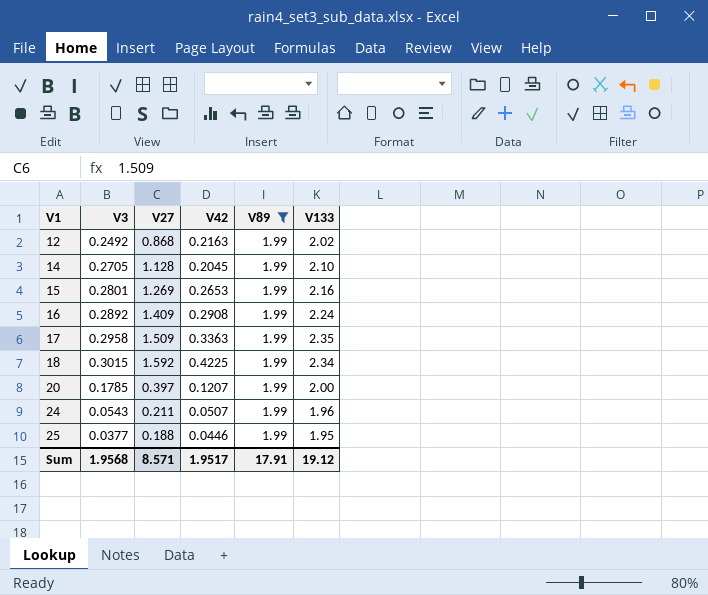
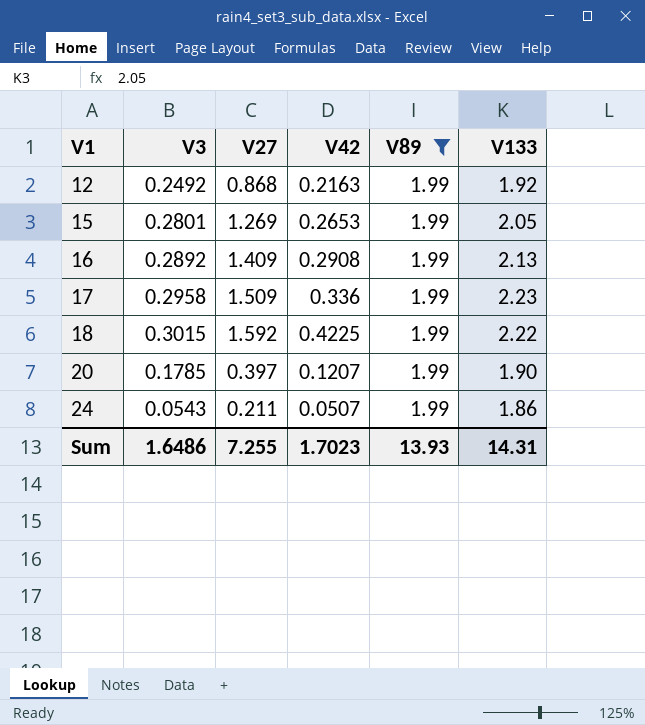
row 14: 0.2705 | 1.128 | 0.2045 | 1.99 | 2.10 -> none
row 25: 0.0377 | 0.188 | 0.0446 | 1.99 | 1.95 -> none
12 | V133: 2.02 -> 1.92
15 | V133: 2.16 -> 2.05
16 | V133: 2.24 -> 2.13
17 | V42: 0.3363 -> 0.336
17 | V133: 2.35 -> 2.23
18 | V133: 2.34 -> 2.22
20 | V133: 2.00 -> 1.90
24 | V133: 1.96 -> 1.86
Sum | V3: 1.9568 -> 1.6486
Sum | V27: 8.571 -> 7.255
Sum | V42: 1.9517 -> 1.7023
Sum | V89: 17.91 -> 13.93
Sum | V133: 19.12 -> 14.31

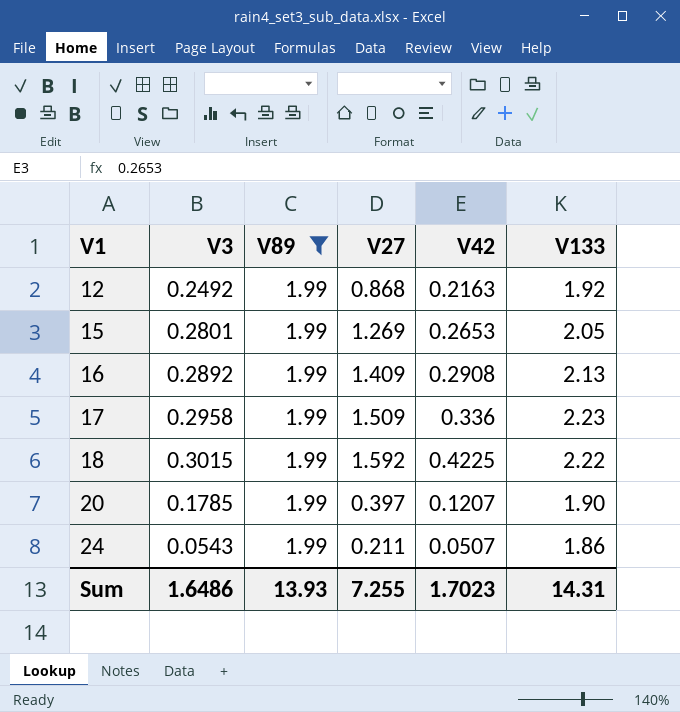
column V89 | position: 5 -> 3

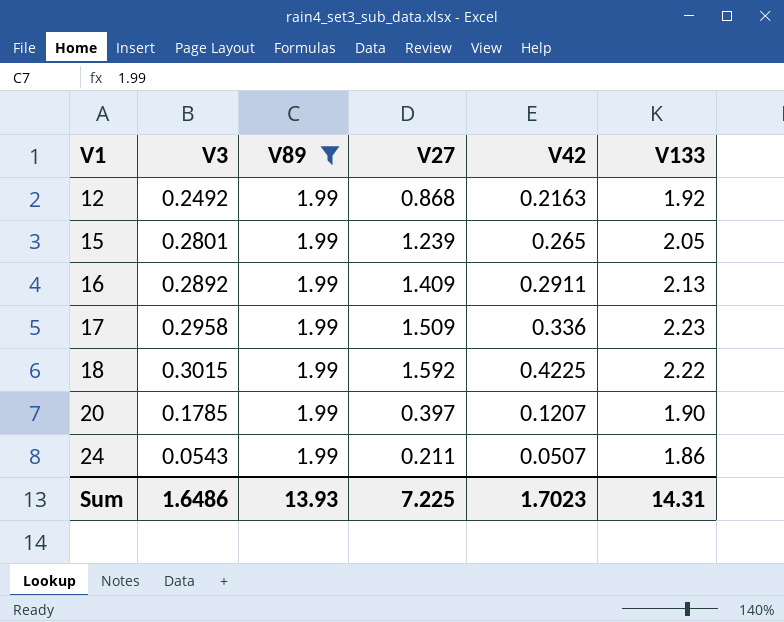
15 | V27: 1.269 -> 1.239
15 | V42: 0.2653 -> 0.265
16 | V42: 0.2908 -> 0.2911
Sum | V27: 7.255 -> 7.225

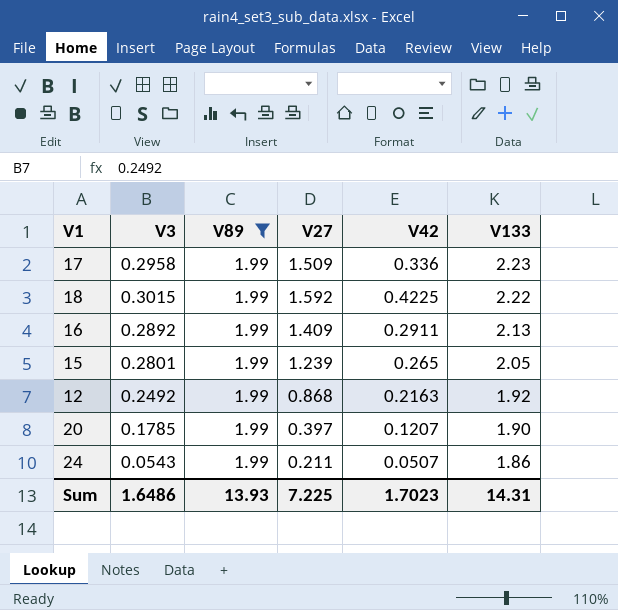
row order: V1 ascending -> V133 descending

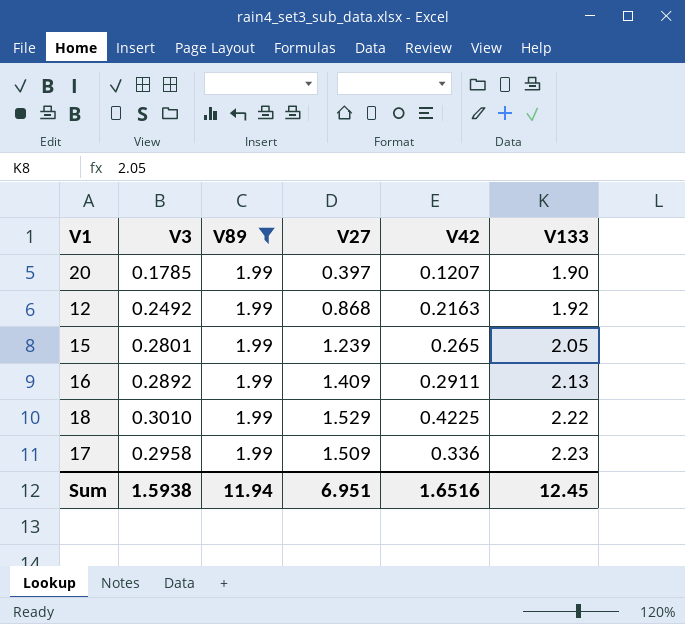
row order: V133 descending -> V133 ascending
row 24: 0.0543 | 1.99 | 0.211 | 0.0507 | 1.86 -> none
18 | V3: 0.3015 -> 0.3010
18 | V27: 1.592 -> 1.529
Sum | V3: 1.6486 -> 1.5938
Sum | V89: 13.93 -> 11.94
Sum | V27: 7.225 -> 6.951
Sum | V42: 1.7023 -> 1.6516
Sum | V133: 14.31 -> 12.45

